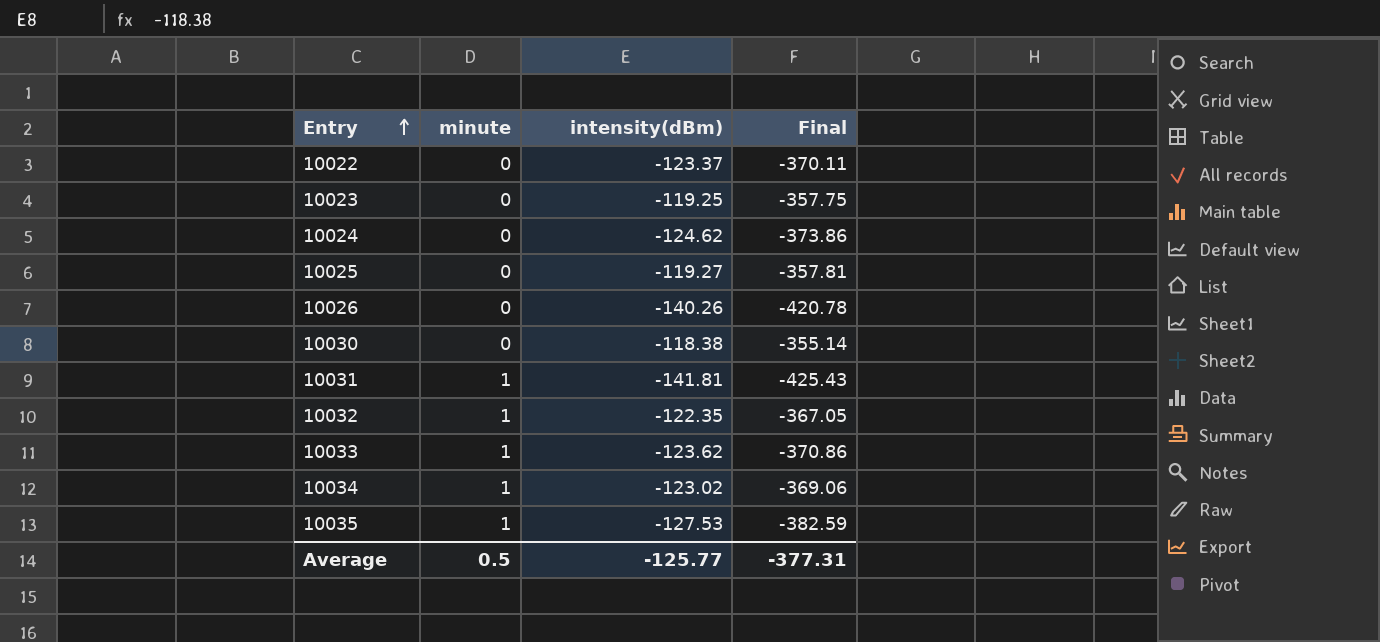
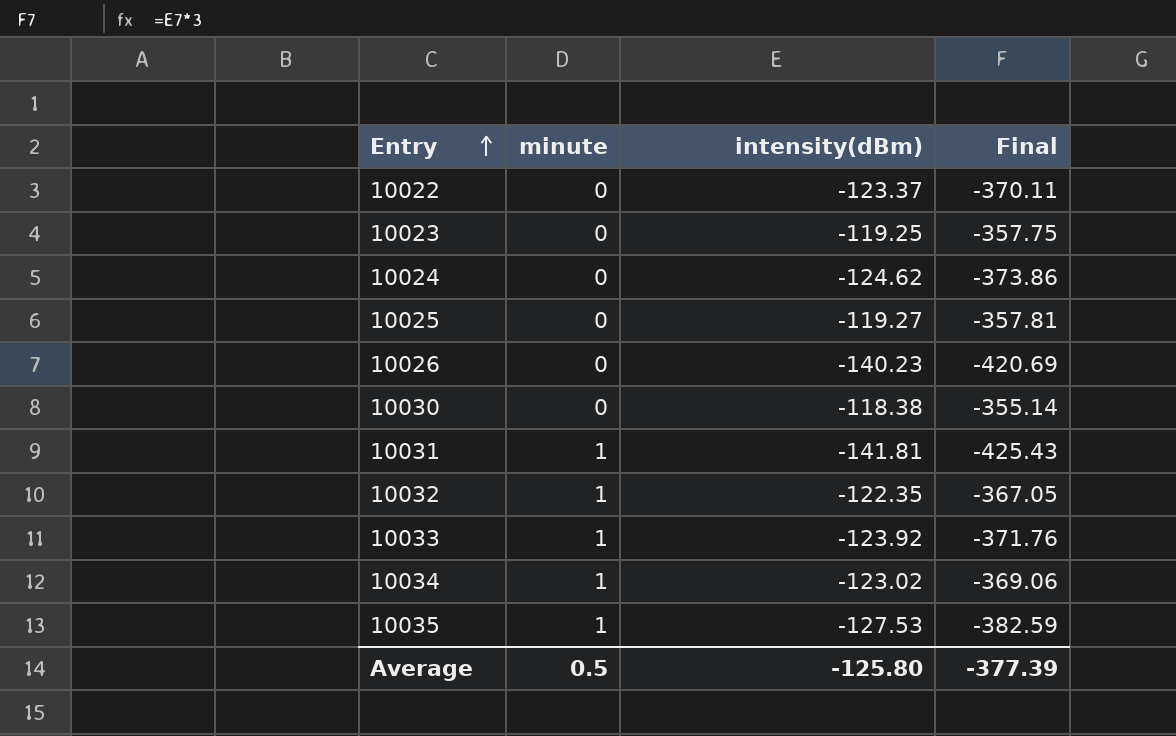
10026 | intensity(dBm): -140.26 -> -140.23
10026 | Final: -420.78 -> -420.69
10033 | intensity(dBm): -123.62 -> -123.92
10033 | Final: -370.86 -> -371.76
Average | intensity(dBm): -125.77 -> -125.80
Average | Final: -377.31 -> -377.39

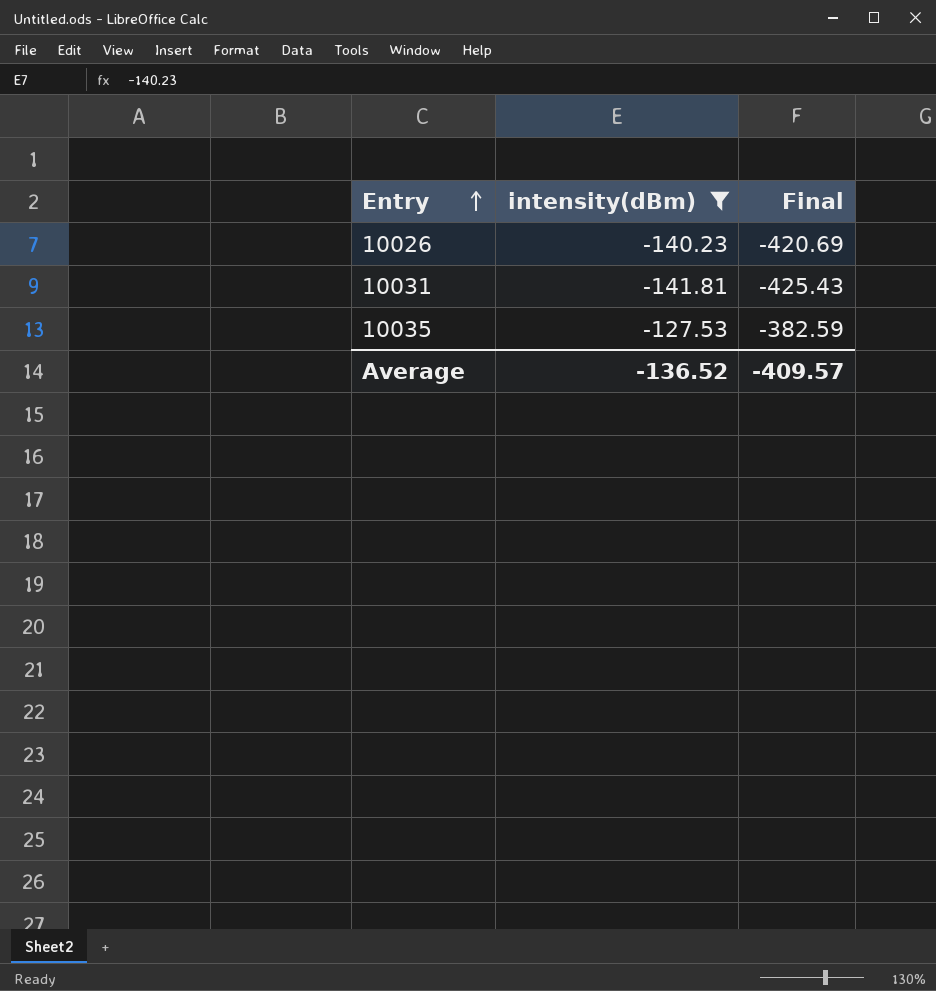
filter: none -> intensity(dBm) <= -127.53
column minute | position: 2 -> none
Average | intensity(dBm): -125.80 -> -136.52
Average | Final: -377.39 -> -409.57

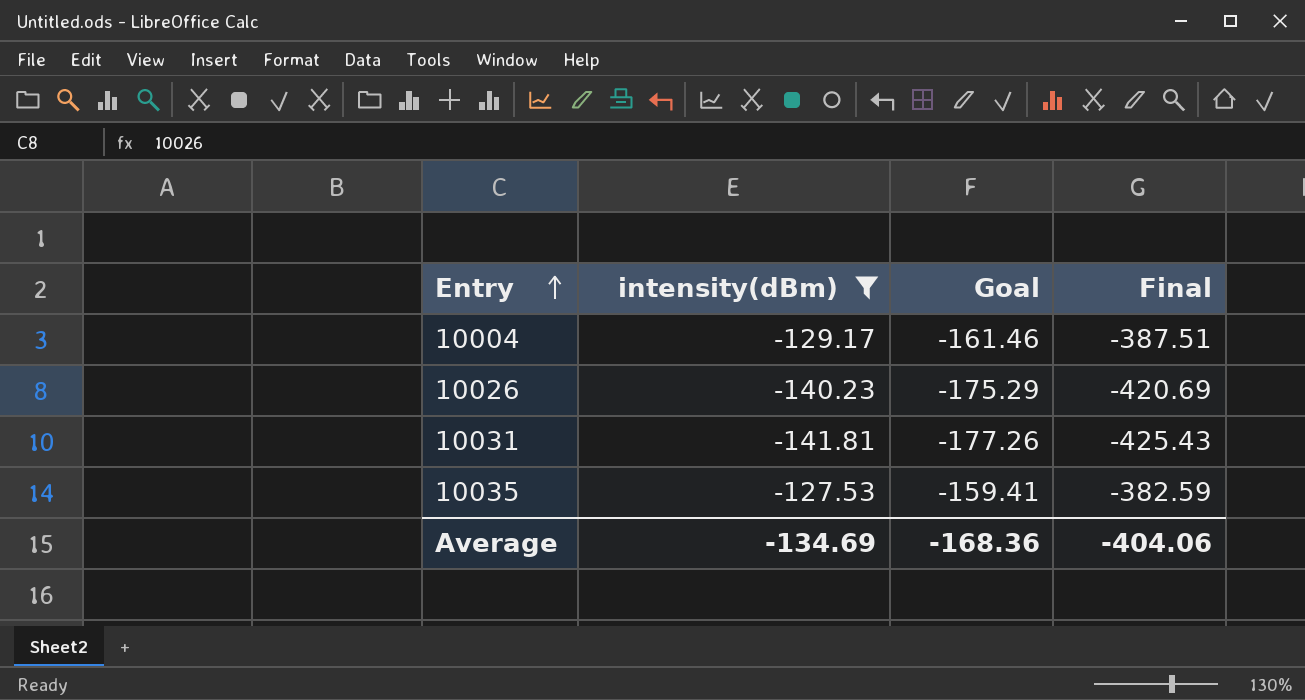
column Goal | formula: none -> [intensity(dBm)] * 1.25
row 10004: none -> -129.17 | -161.46 | -387.51
Average | intensity(dBm): -136.52 -> -134.69
Average | Final: -409.57 -> -404.06

